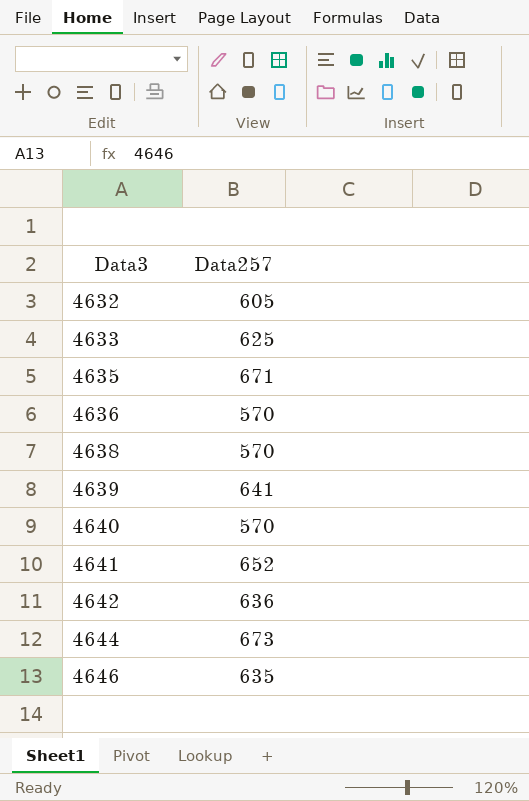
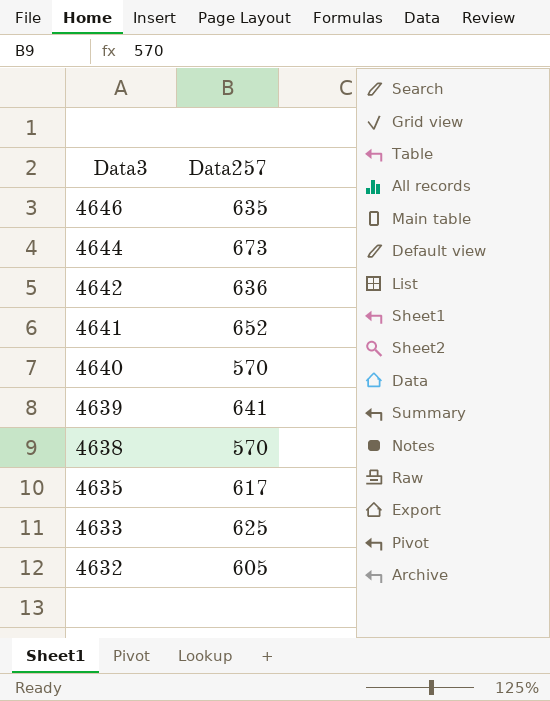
row order: Data3 ascending -> Data3 descending
row 4636: 570 -> none
4635 | Data257: 671 -> 617

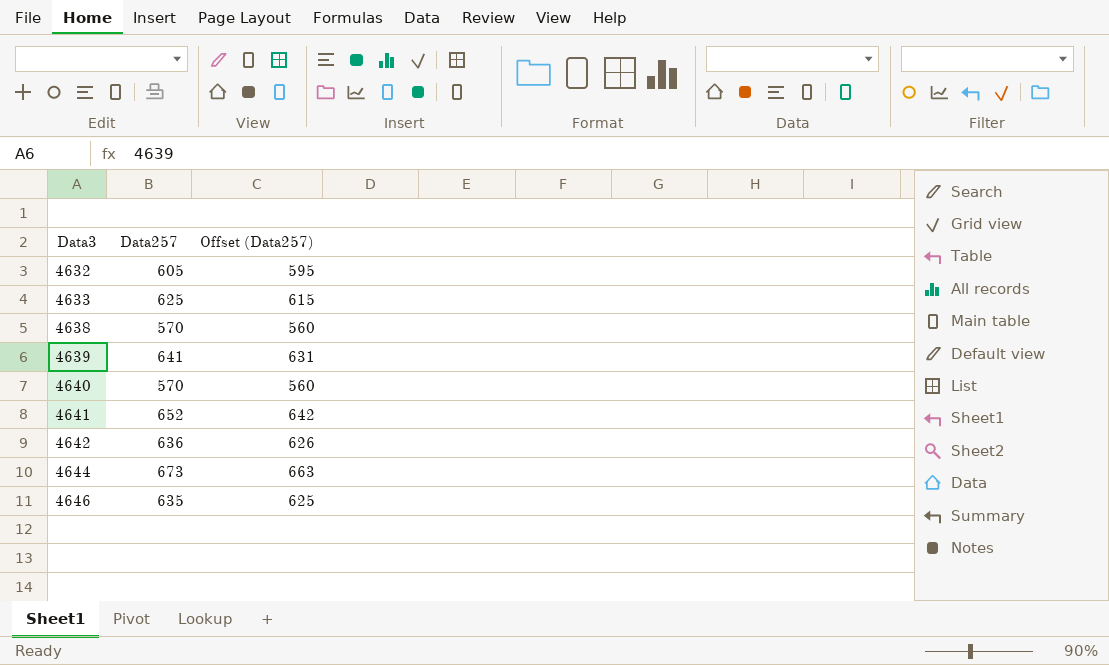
row order: Data3 descending -> Data3 ascending
column Offset (Data257) | formula: none -> [Data257] - 10
row 4635: 617 -> none

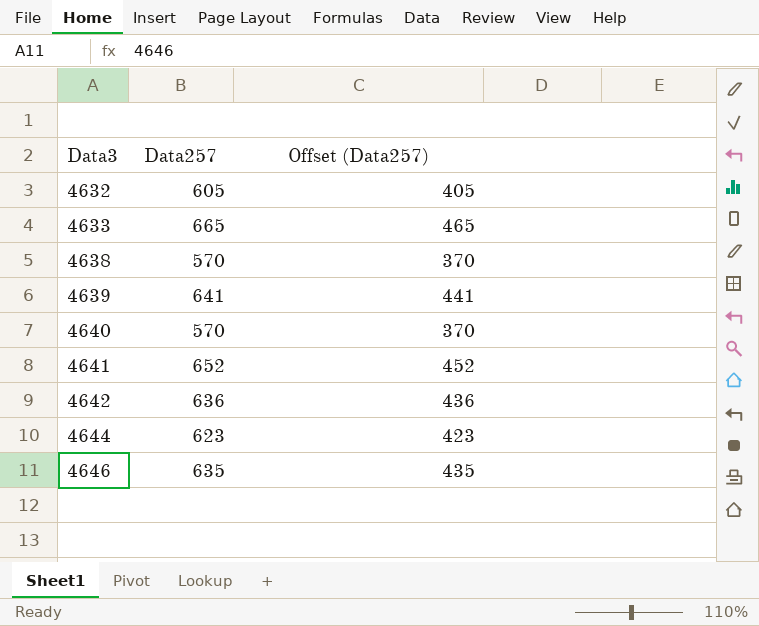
column Offset (Data257) | formula: [Data257] - 10 -> [Data257] - 200
4633 | Data257: 625 -> 665
4644 | Data257: 673 -> 623

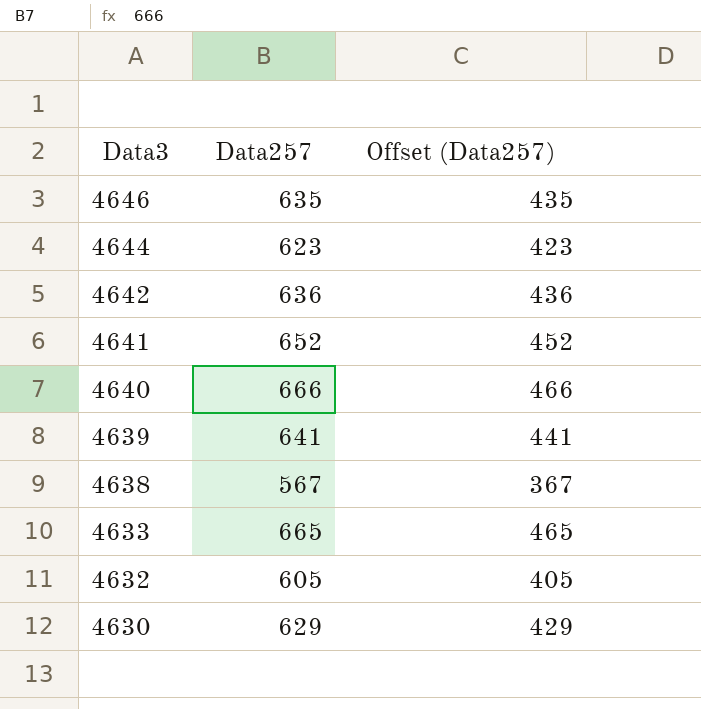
row order: Data3 ascending -> Data3 descending
4640 | Data257: 570 -> 666
4640 | Offset (Data257): 370 -> 466
4638 | Data257: 570 -> 567
4638 | Offset (Data257): 370 -> 367
row 4630: none -> 629 | 429

